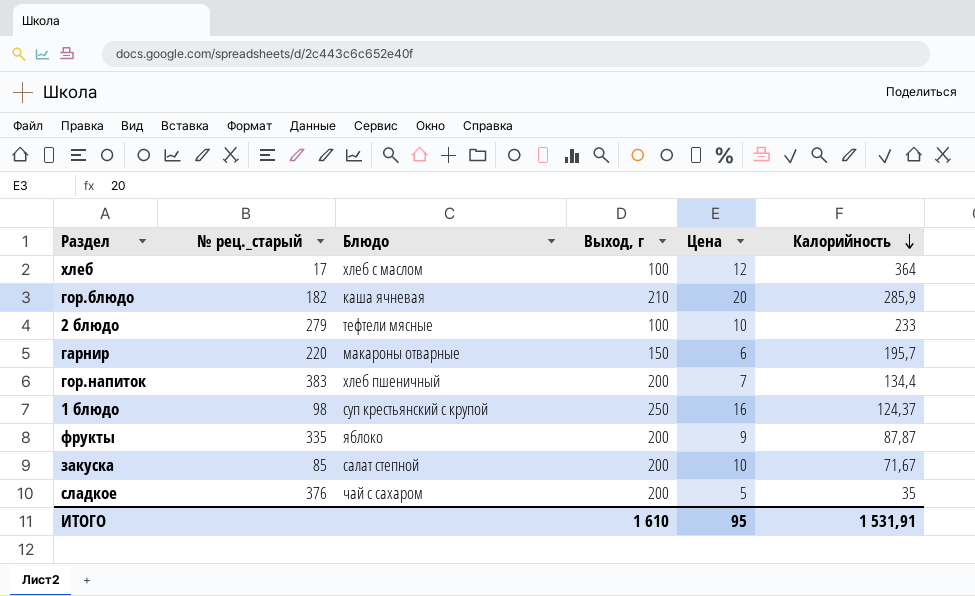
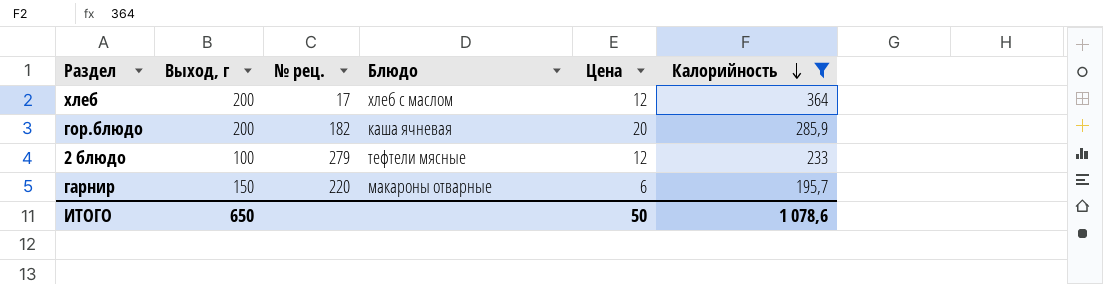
filter: none -> Калорийность >= 195,7
column Выход, г | position: 4 -> 2
column name: № рец._старый -> № рец.
хлеб | Выход, г: 100 -> 200
гор.блюдо | Выход, г: 210 -> 200
2 блюдо | Цена: 10 -> 12
ИТОГО | Выход, г: 1 610 -> 650
ИТОГО | Цена: 95 -> 50
ИТОГО | Калорийность: 1 531,91 -> 1 078,6

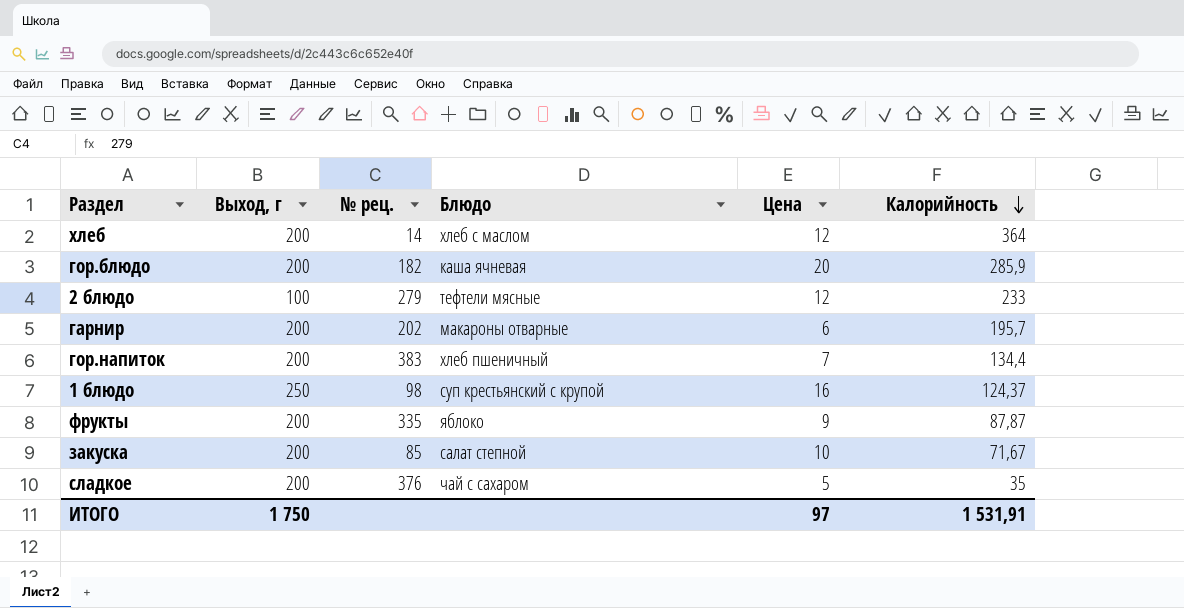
filter: Калорийность >= 195,7 -> none
хлеб | № рец.: 17 -> 14
гарнир | Выход, г: 150 -> 200
гарнир | № рец.: 220 -> 202
ИТОГО | Выход, г: 650 -> 1 750
ИТОГО | Цена: 50 -> 97
ИТОГО | Калорийность: 1 078,6 -> 1 531,91

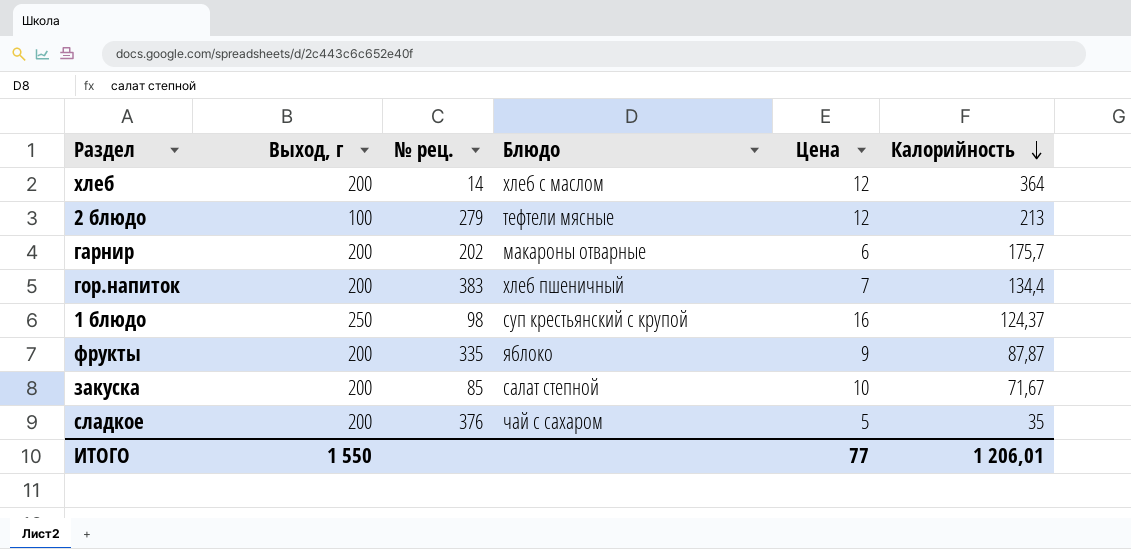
row гор.блюдо: 200 | 182 | каша ячневая | 20 | 285,9 -> none
2 блюдо | Калорийность: 233 -> 213
гарнир | Калорийность: 195,7 -> 175,7
ИТОГО | Выход, г: 1 750 -> 1 550
ИТОГО | Цена: 97 -> 77
ИТОГО | Калорийность: 1 531,91 -> 1 206,01

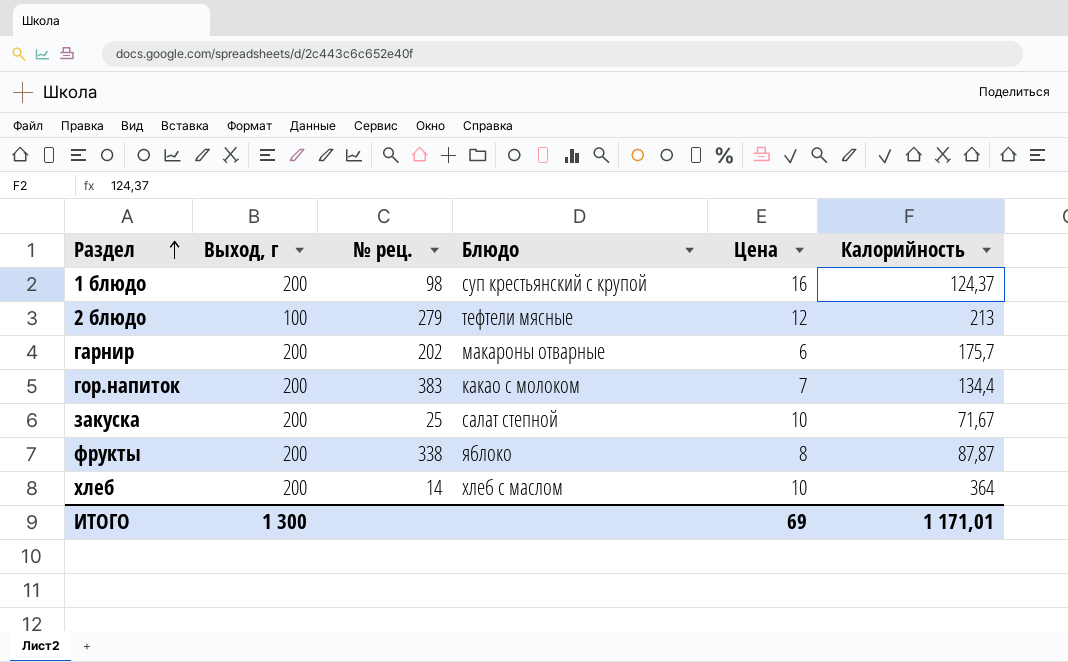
row order: Калорийность descending -> Раздел ascending
row сладкое: 200 | 376 | чай с сахаром | 5 | 35 -> none
1 блюдо | Выход, г: 250 -> 200
гор.напиток | Блюдо: хлеб пшеничный -> какао с молоком
закуска | № рец.: 85 -> 25
фрукты | № рец.: 335 -> 338
фрукты | Цена: 9 -> 8
хлеб | Цена: 12 -> 10
ИТОГО | Выход, г: 1 550 -> 1 300
ИТОГО | Цена: 77 -> 69
ИТОГО | Калорийность: 1 206,01 -> 1 171,01

